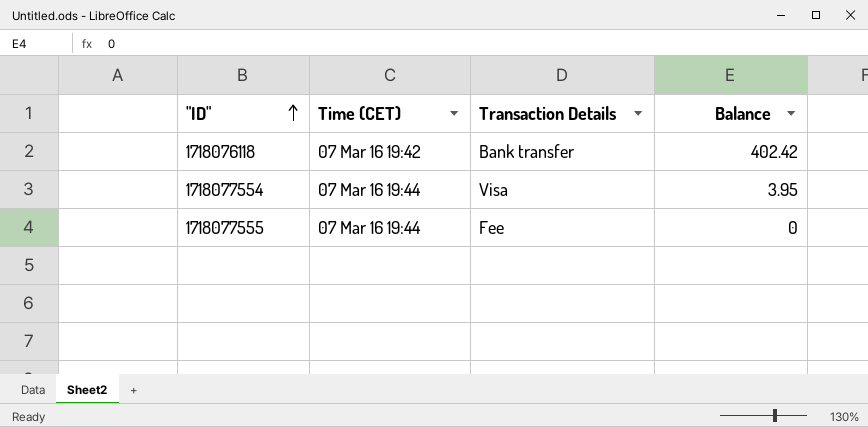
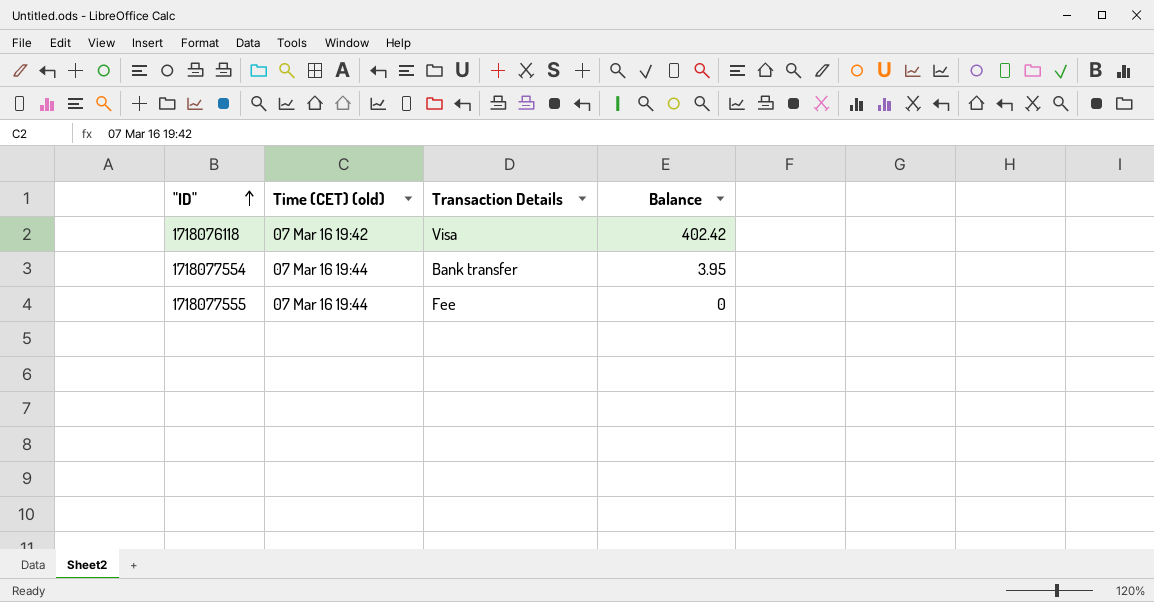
column name: Time (CET) -> Time (CET) (old)
1718076118 | Transaction Details: Bank transfer -> Visa
1718077554 | Transaction Details: Visa -> Bank transfer

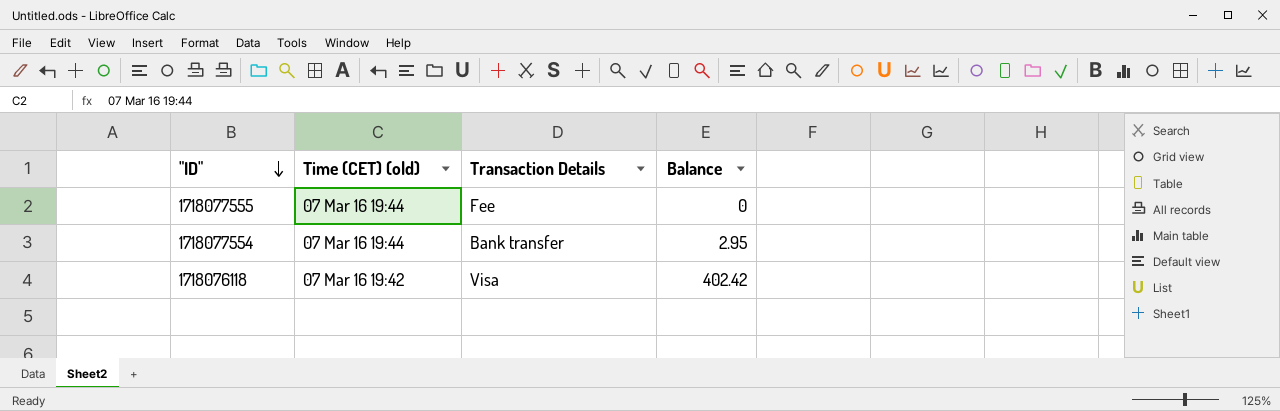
row order: "ID" ascending -> "ID" descending
1718077554 | Balance: 3.95 -> 2.95

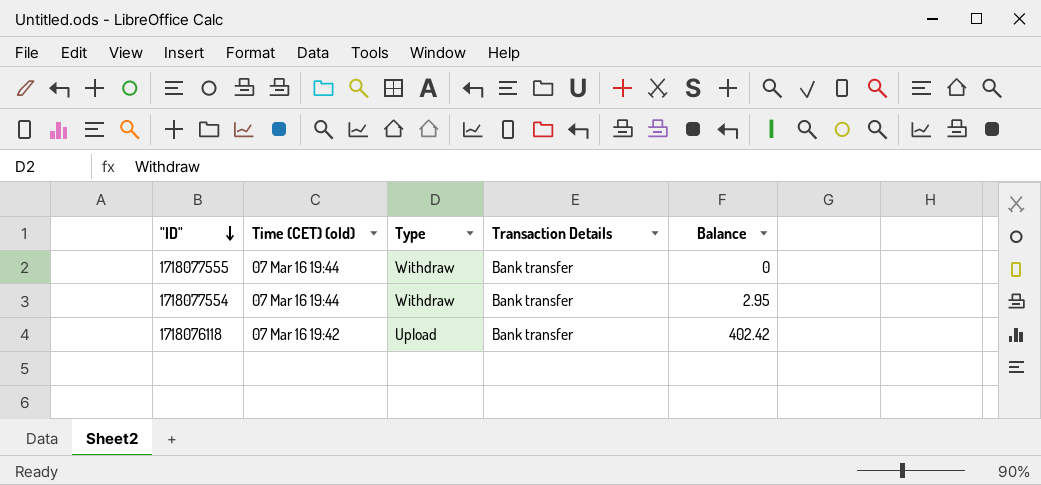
column Type | position: none -> 3
1718077555 | Transaction Details: Fee -> Bank transfer
1718076118 | Transaction Details: Visa -> Bank transfer

